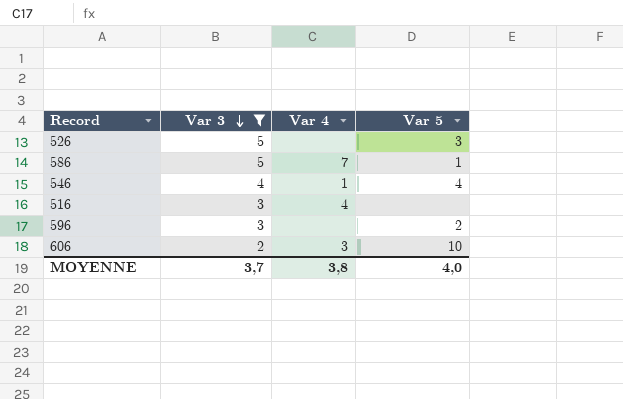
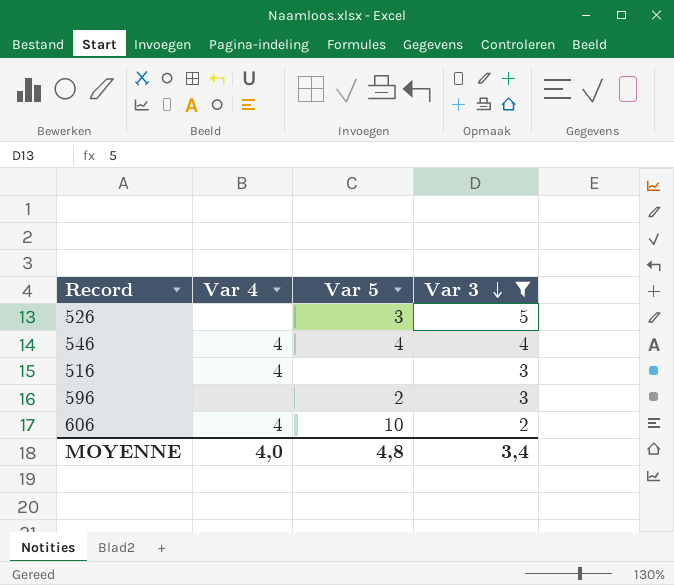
column Var 3 | position: 2 -> 4
row 586: 5 | 7 | 1 -> none
546 | Var 4: 1 -> 4
606 | Var 4: 3 -> 4
MOYENNE | Var 4: 3,8 -> 4,0
MOYENNE | Var 5: 4,0 -> 4,8
MOYENNE | Var 3: 3,7 -> 3,4

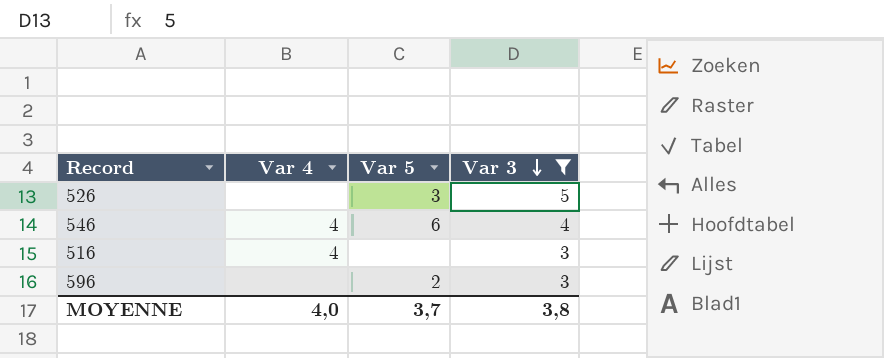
row 606: 4 | 10 | 2 -> none
546 | Var 5: 4 -> 6
MOYENNE | Var 5: 4,8 -> 3,7
MOYENNE | Var 3: 3,4 -> 3,8

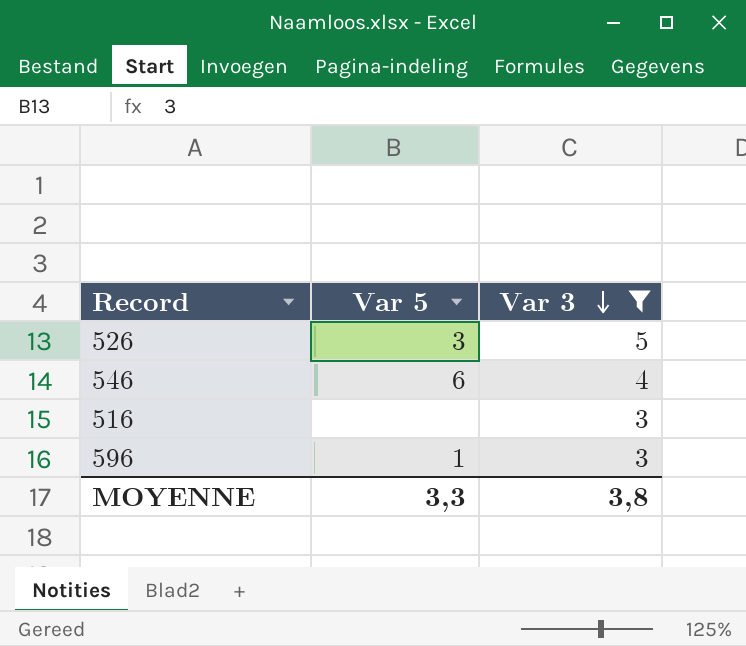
column Var 4 | position: 2 -> none
596 | Var 5: 2 -> 1
MOYENNE | Var 5: 3,7 -> 3,3

